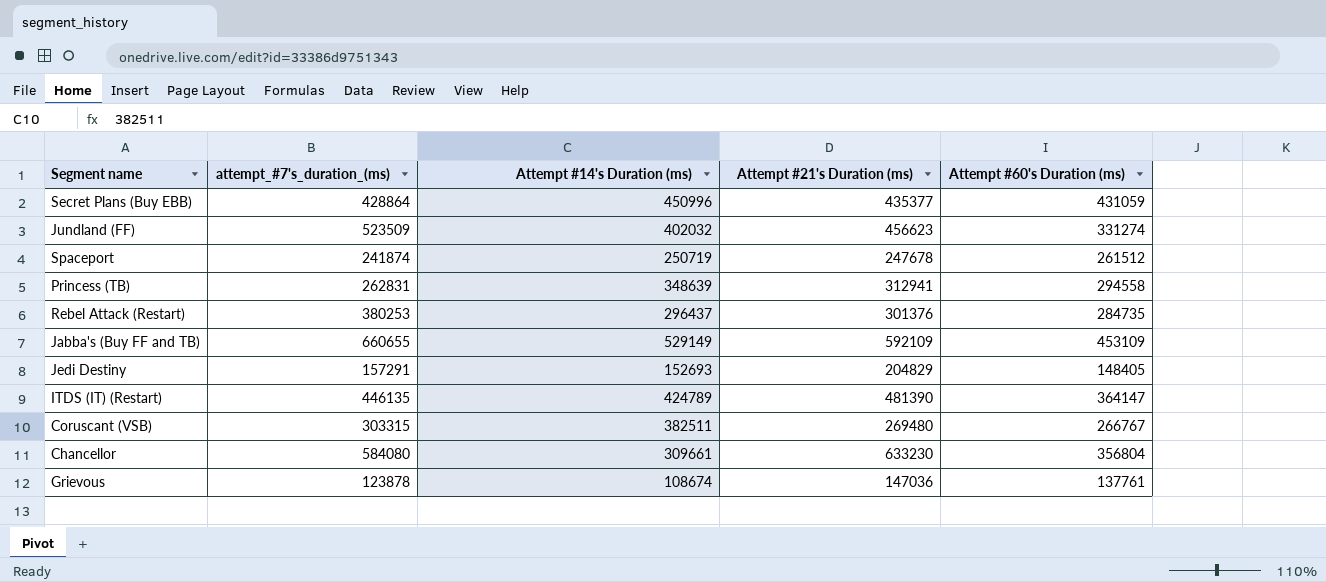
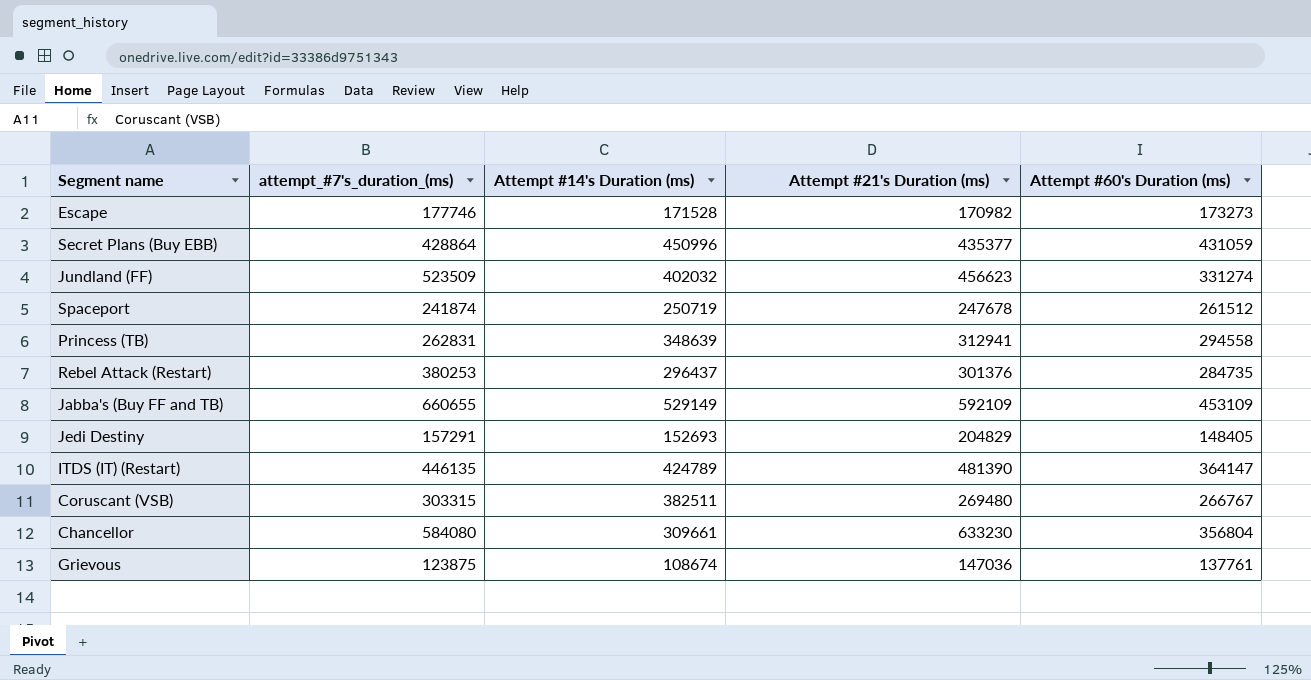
row Escape: none -> 177746 | 171528 | 170982 | 173273
Grievous | attempt_#7's_duration_(ms): 123878 -> 123875

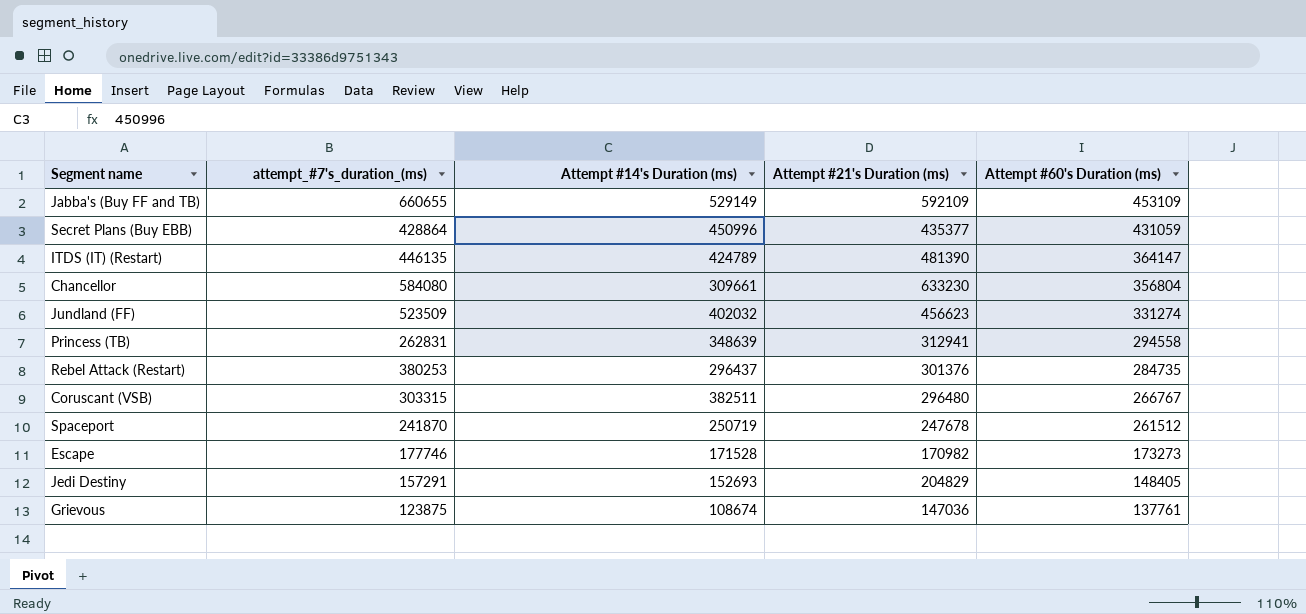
row order: none -> Attempt #60's Duration (ms) descending
Coruscant (VSB) | Attempt #21's Duration (ms): 269480 -> 296480
Spaceport | attempt_#7's_duration_(ms): 241874 -> 241870

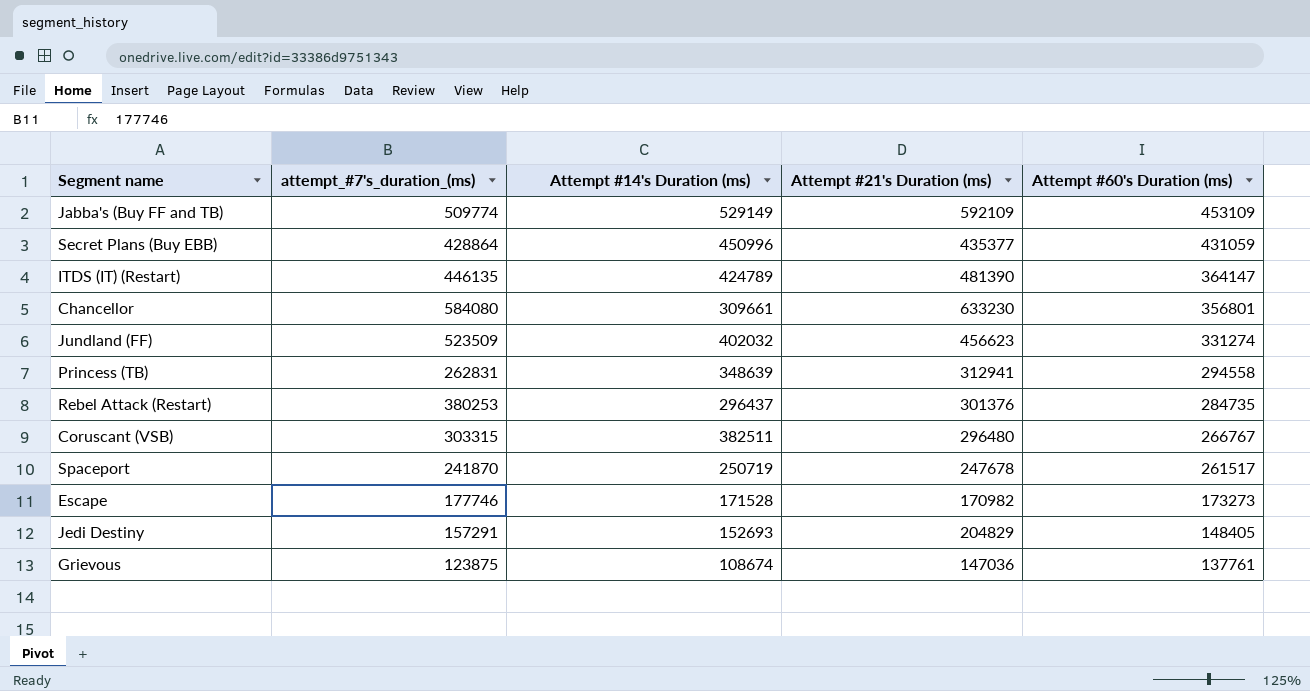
Jabba's (Buy FF and TB) | attempt_#7's_duration_(ms): 660655 -> 509774
Chancellor | Attempt #60's Duration (ms): 356804 -> 356801
Spaceport | Attempt #60's Duration (ms): 261512 -> 261517

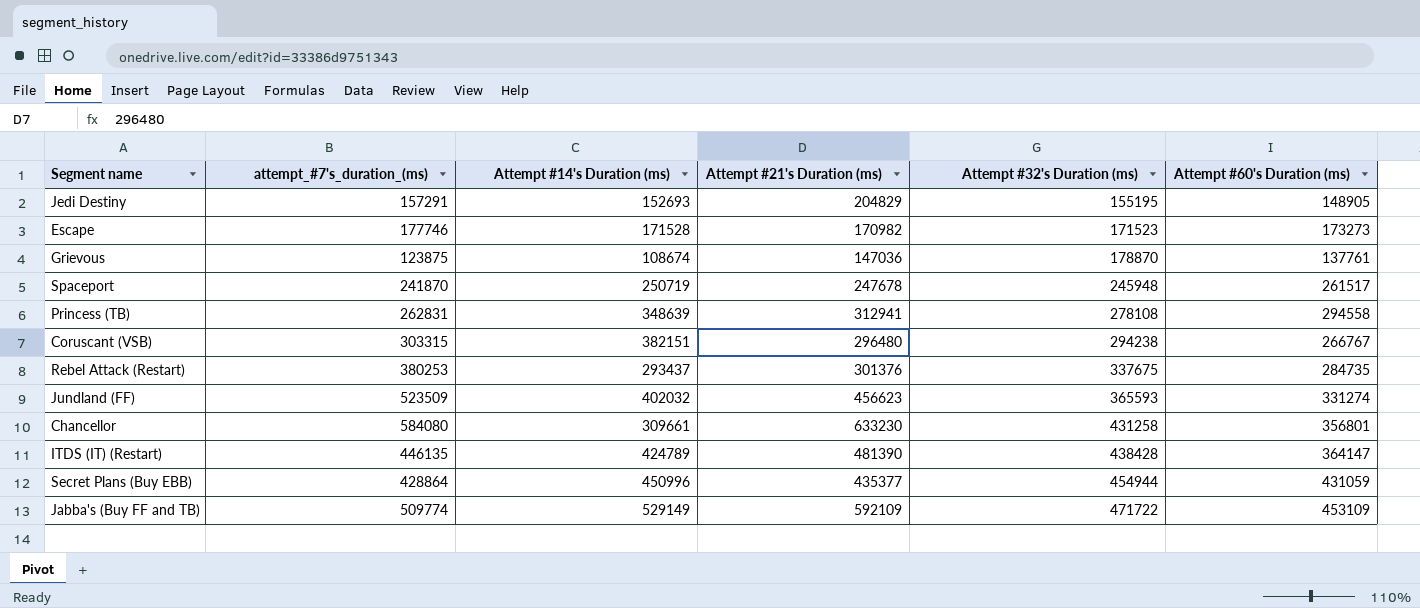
row order: Attempt #60's Duration (ms) descending -> Attempt #32's Duration (ms) ascending
column Attempt #32's Duration (ms) | position: none -> 5
Jedi Destiny | Attempt #60's Duration (ms): 148405 -> 148905
Coruscant (VSB) | Attempt #14's Duration (ms): 382511 -> 382151
Rebel Attack (Restart) | Attempt #14's Duration (ms): 296437 -> 293437

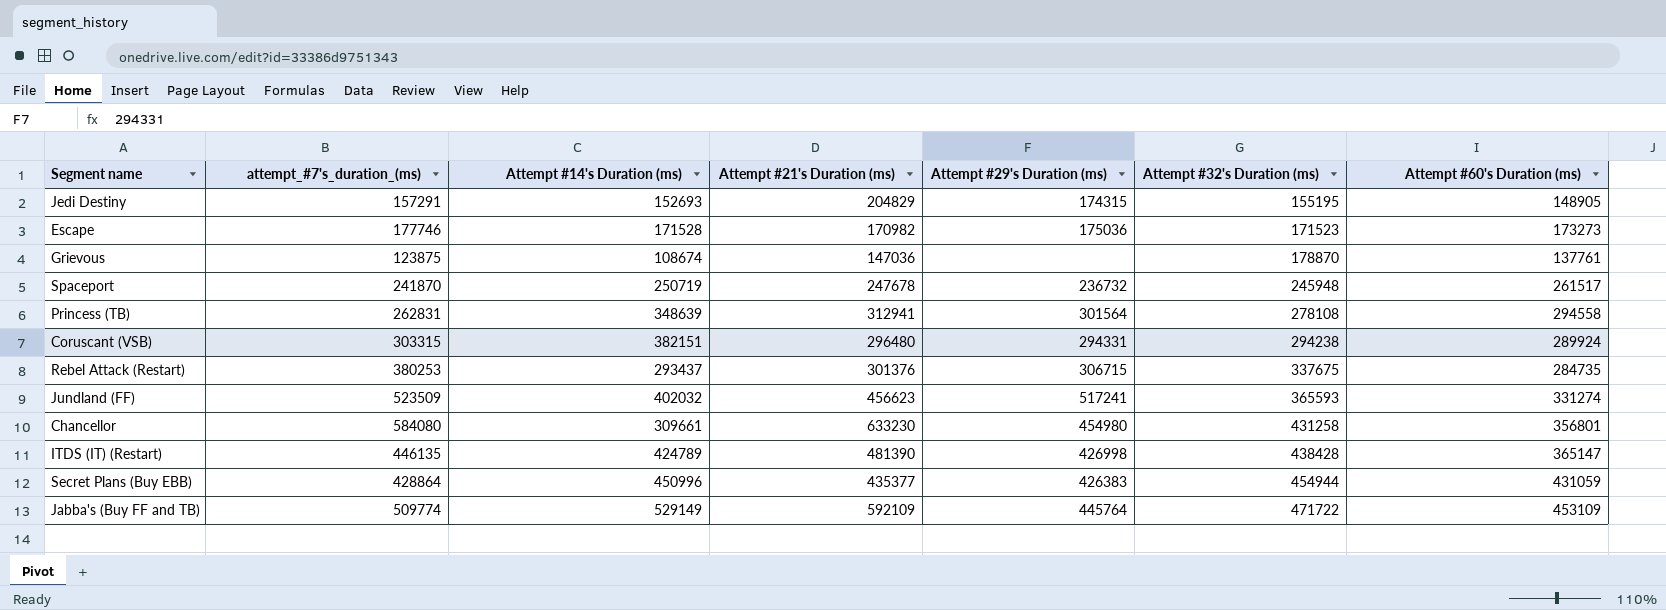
column Attempt #29's Duration (ms) | position: none -> 5
Coruscant (VSB) | Attempt #60's Duration (ms): 266767 -> 289924
ITDS (IT) (Restart) | Attempt #60's Duration (ms): 364147 -> 365147

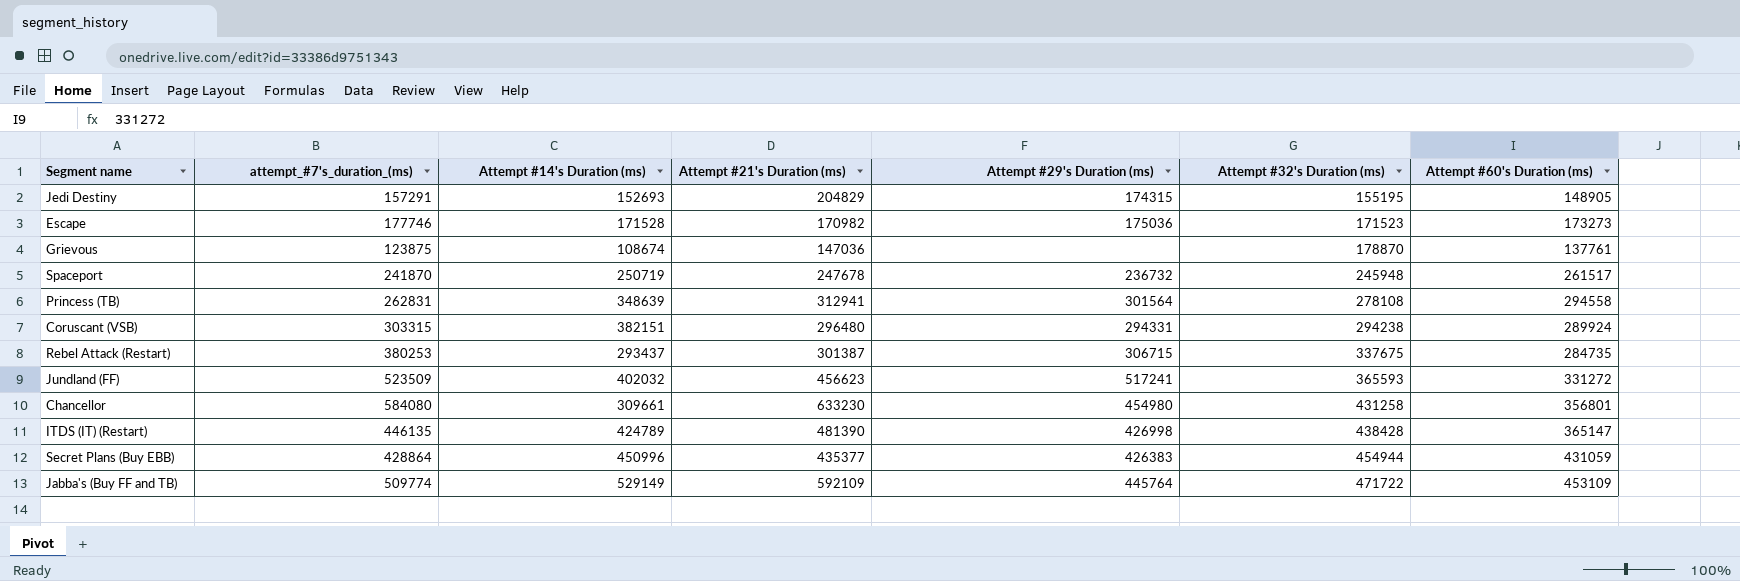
Rebel Attack (Restart) | Attempt #21's Duration (ms): 301376 -> 301387
Jundland (FF) | Attempt #60's Duration (ms): 331274 -> 331272

